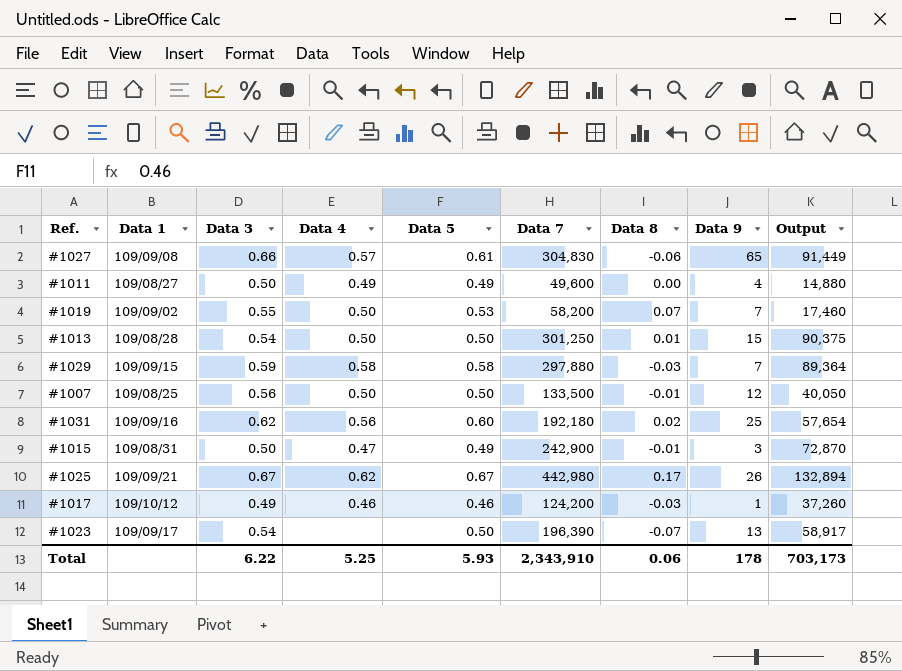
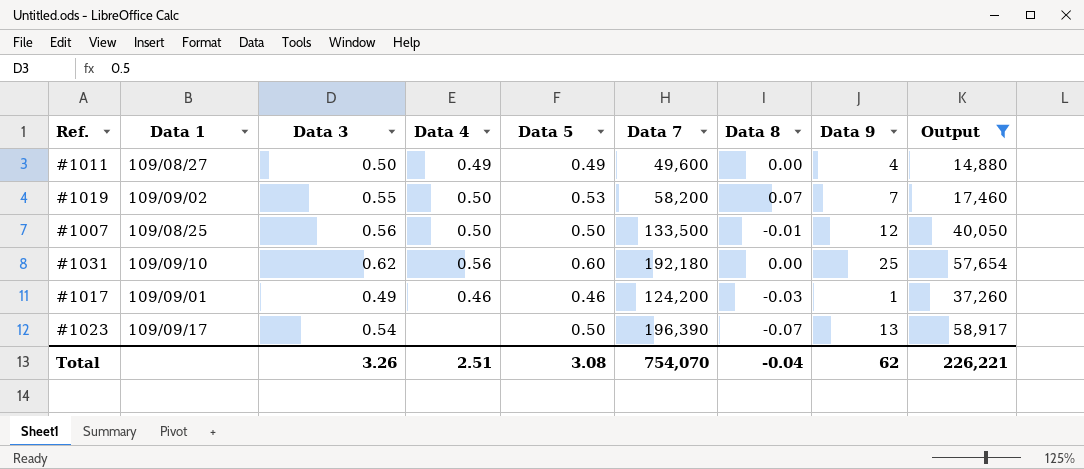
filter: none -> Output <= 58,917
#1031 | Data 1: 109/09/16 -> 109/09/10
#1031 | Data 8: 0.02 -> 0.00
#1017 | Data 1: 109/10/12 -> 109/09/01
Total | Data 3: 6.22 -> 3.26
Total | Data 4: 5.25 -> 2.51
Total | Data 5: 5.93 -> 3.08
Total | Data 7: 2,343,910 -> 754,070
Total | Data 8: 0.06 -> -0.04
Total | Data 9: 178 -> 62
Total | Output: 703,173 -> 226,221

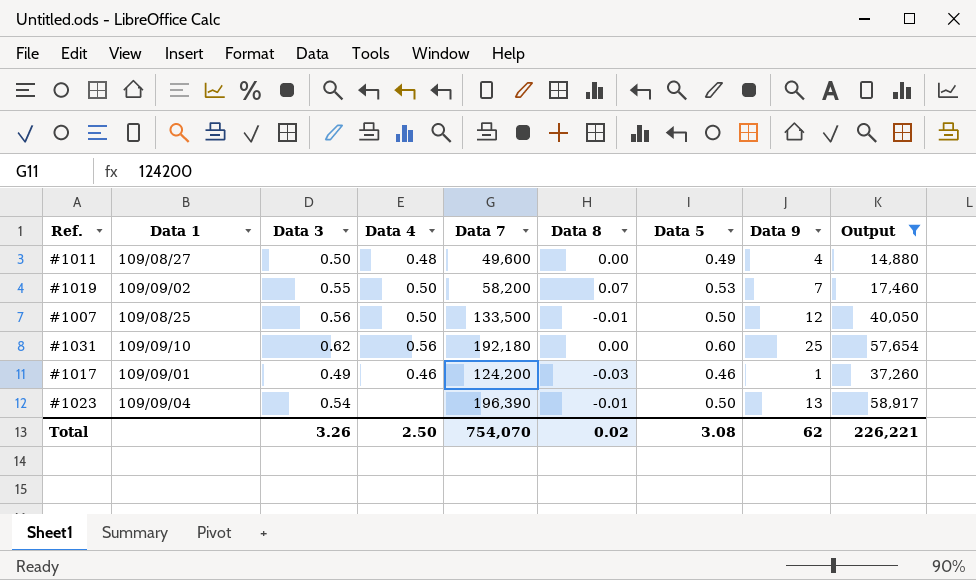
column Data 5 | position: 5 -> 7
#1011 | Data 4: 0.49 -> 0.48
#1023 | Data 1: 109/09/17 -> 109/09/04
#1023 | Data 8: -0.07 -> -0.01
Total | Data 4: 2.51 -> 2.50
Total | Data 8: -0.04 -> 0.02

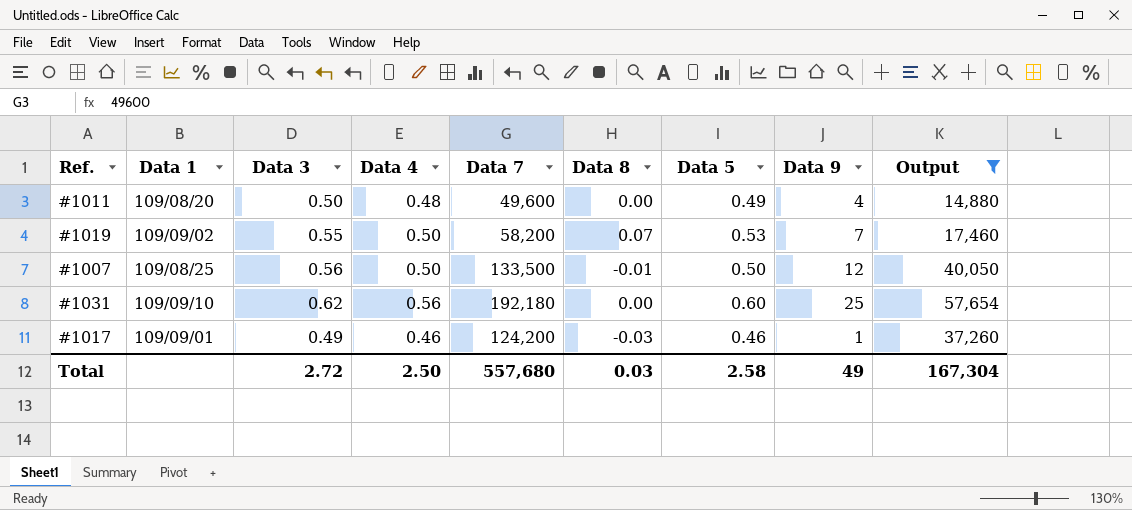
row #1023: 109/09/04 | 0.54 | none | 196,390 | -0.01 | 0.50 | 13 | 58,917 -> none
#1011 | Data 1: 109/08/27 -> 109/08/20
Total | Data 3: 3.26 -> 2.72
Total | Data 7: 754,070 -> 557,680
Total | Data 8: 0.02 -> 0.03
Total | Data 5: 3.08 -> 2.58
Total | Data 9: 62 -> 49
Total | Output: 226,221 -> 167,304

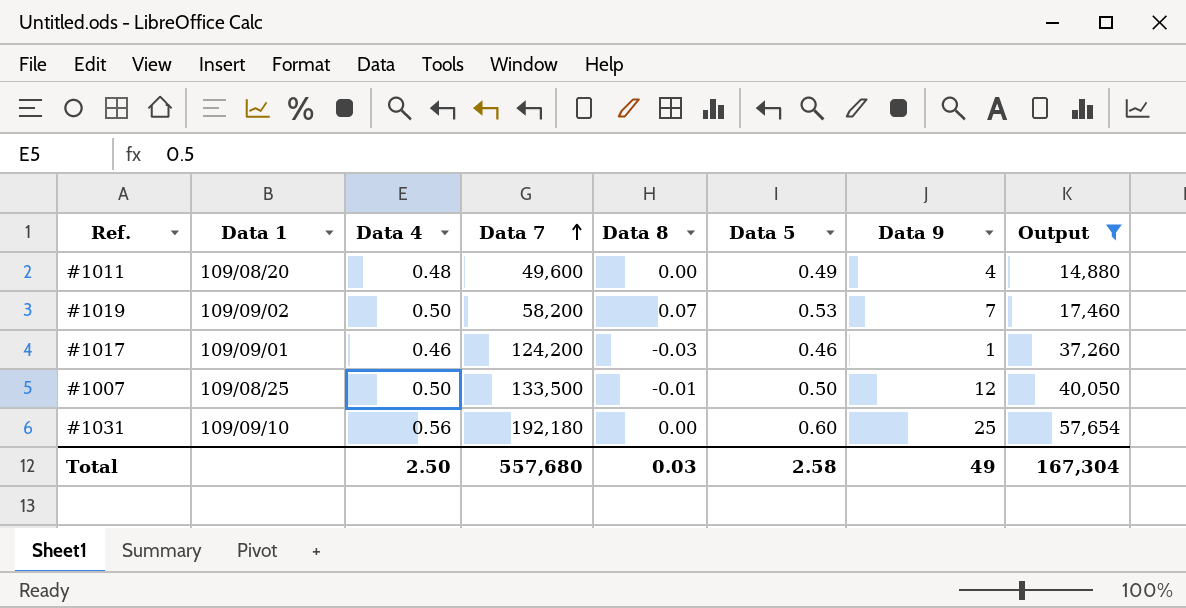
row order: none -> Data 7 ascending
column Data 3 | position: 3 -> none

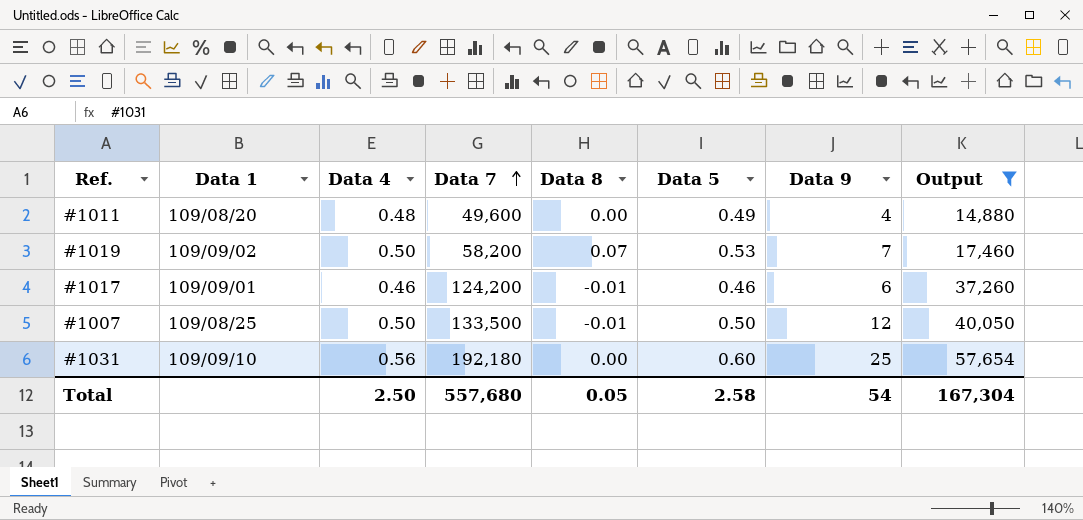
#1017 | Data 8: -0.03 -> -0.01
#1017 | Data 9: 1 -> 6
Total | Data 8: 0.03 -> 0.05
Total | Data 9: 49 -> 54

